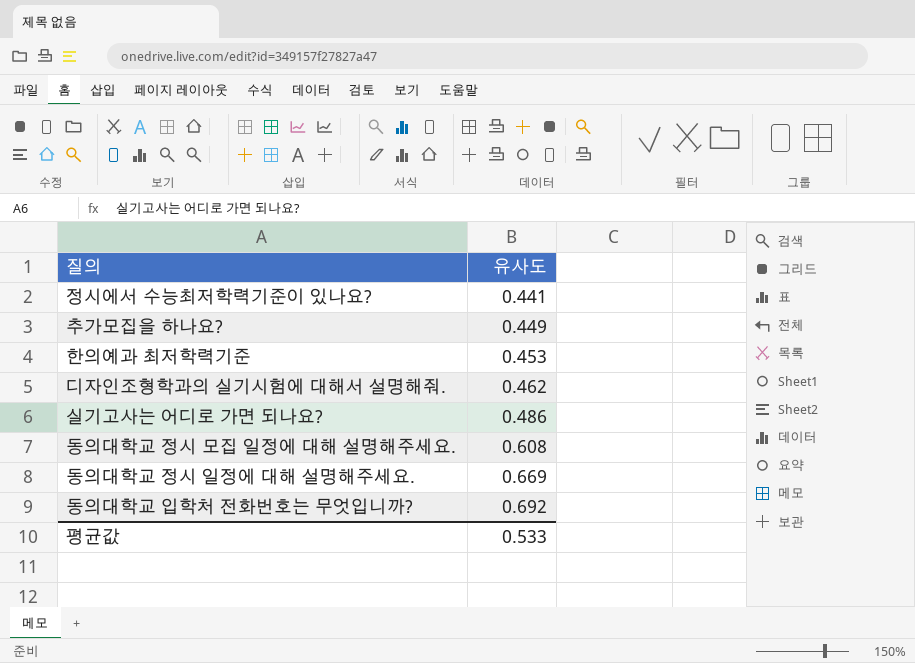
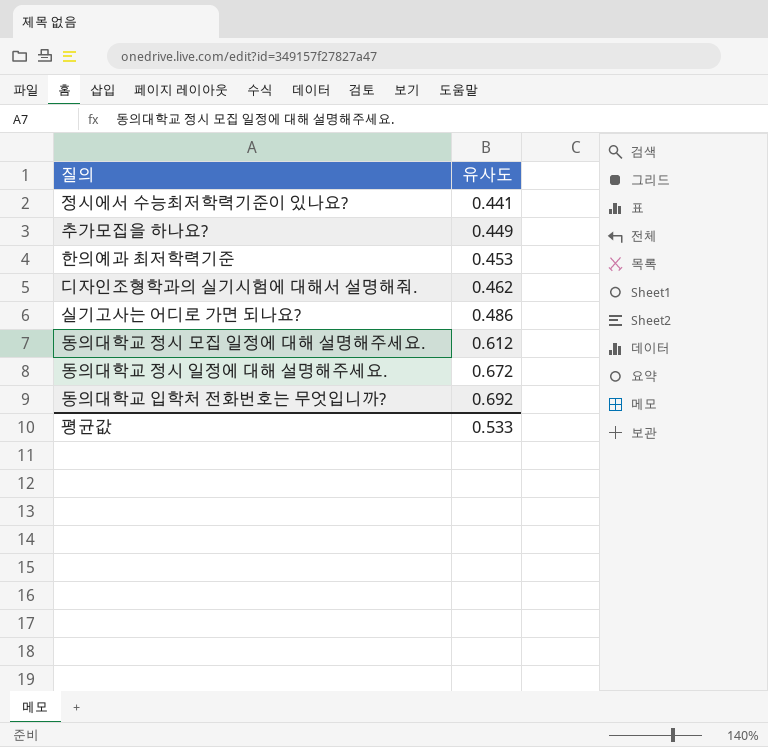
동의대학교 정시 모집 일정에 대해 설명해주세요. | 유사도: 0.608 -> 0.612
동의대학교 정시 일정에 대해 설명해주세요. | 유사도: 0.669 -> 0.672

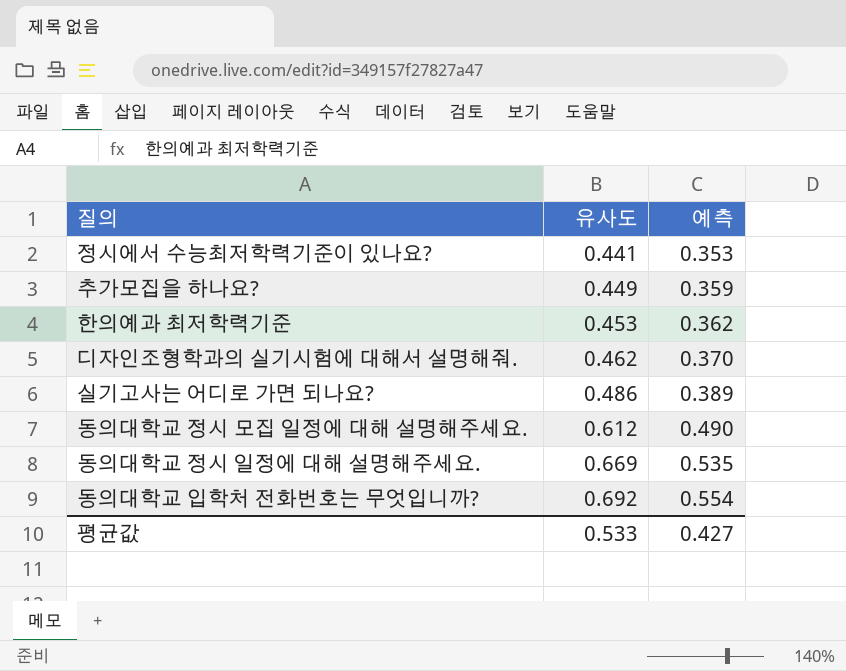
column 예측 | formula: none -> [유사도] * 0.8
동의대학교 정시 일정에 대해 설명해주세요. | 유사도: 0.672 -> 0.669

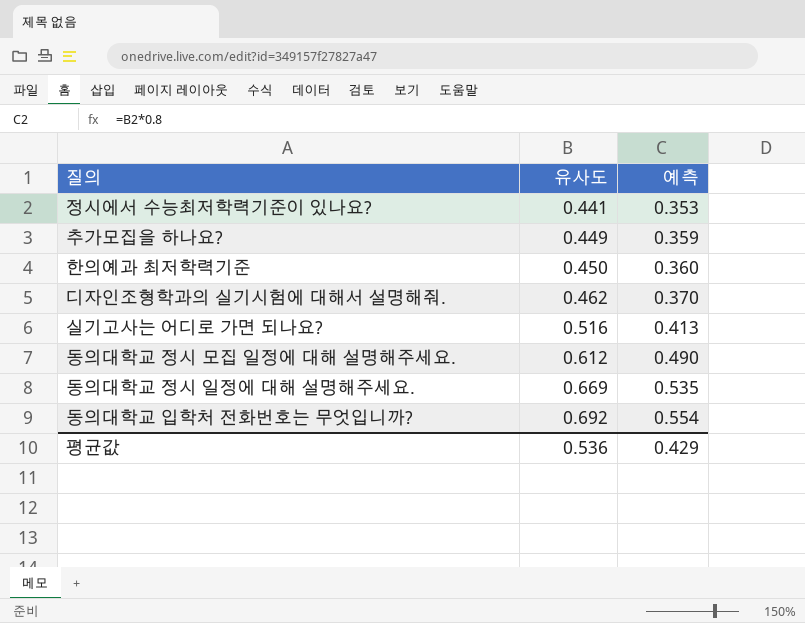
한의예과 최저학력기준 | 유사도: 0.453 -> 0.450
한의예과 최저학력기준 | 예측: 0.362 -> 0.360
실기고사는 어디로 가면 되나요? | 유사도: 0.486 -> 0.516
실기고사는 어디로 가면 되나요? | 예측: 0.389 -> 0.413
평균값 | 유사도: 0.533 -> 0.536
평균값 | 예측: 0.427 -> 0.429

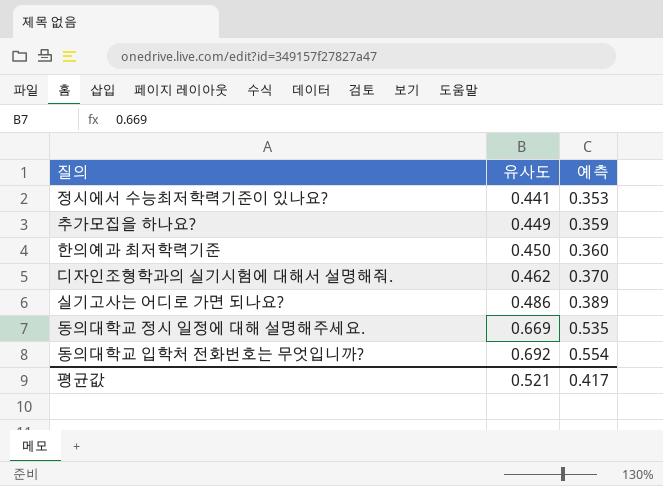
row 동의대학교 정시 모집 일정에 대해 설명해주세요.: 0.612 | 0.490 -> none
실기고사는 어디로 가면 되나요? | 유사도: 0.516 -> 0.486
실기고사는 어디로 가면 되나요? | 예측: 0.413 -> 0.389
평균값 | 유사도: 0.536 -> 0.521
평균값 | 예측: 0.429 -> 0.417

